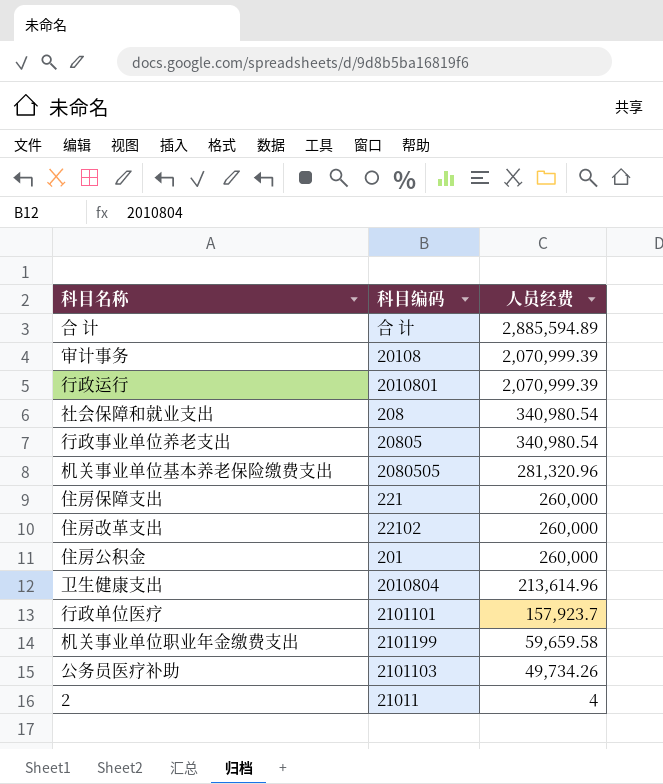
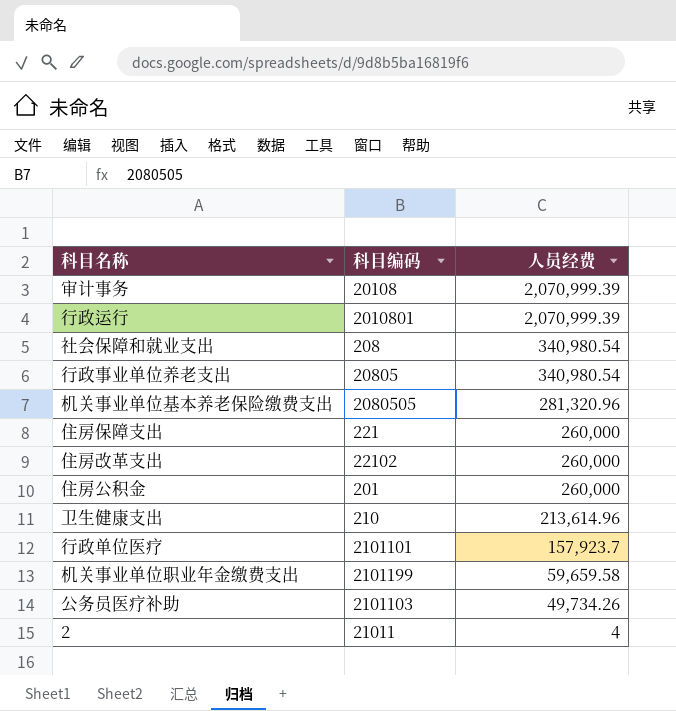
row 合 计: 合 计 | 2,885,594.89 -> none
卫生健康支出 | 科目编码: 2010804 -> 210

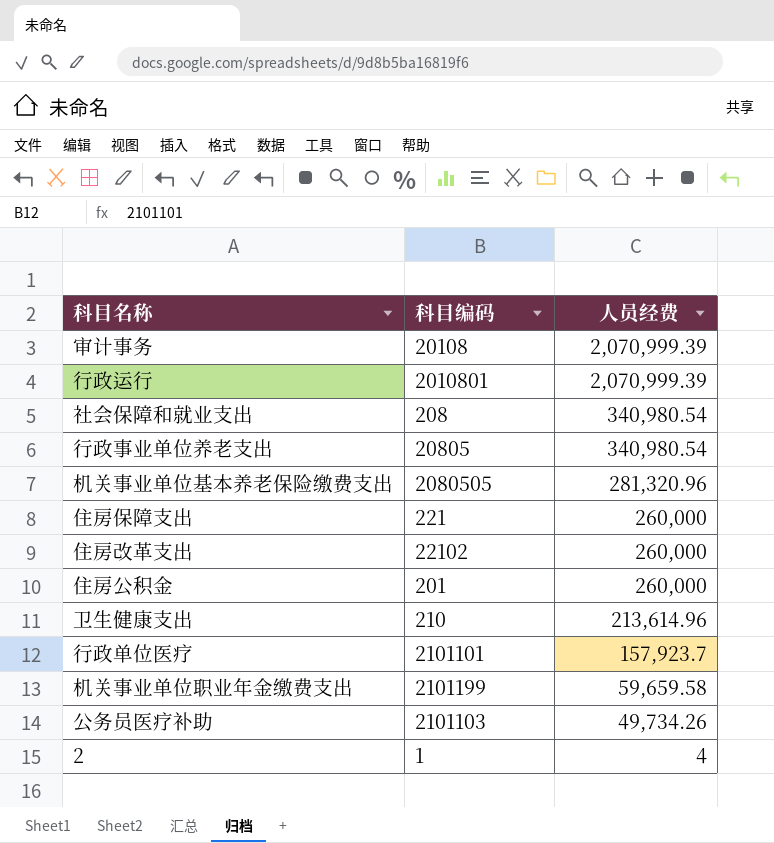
2 | 科目编码: 21011 -> 1

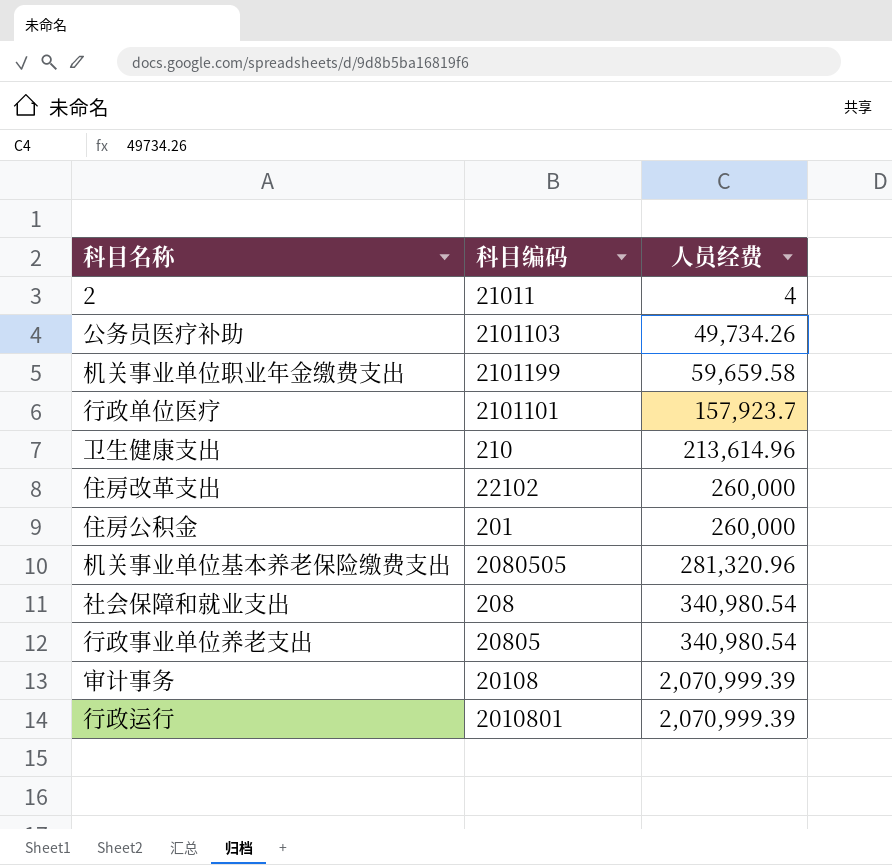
row order: 人员经费 descending -> 人员经费 ascending
row 住房保障支出: 221 | 260,000 -> none
2 | 科目编码: 1 -> 21011

